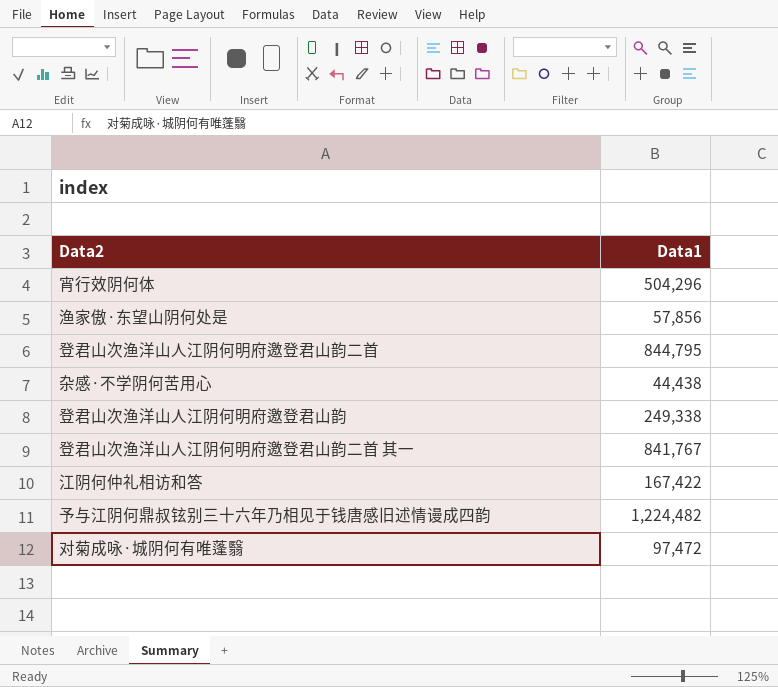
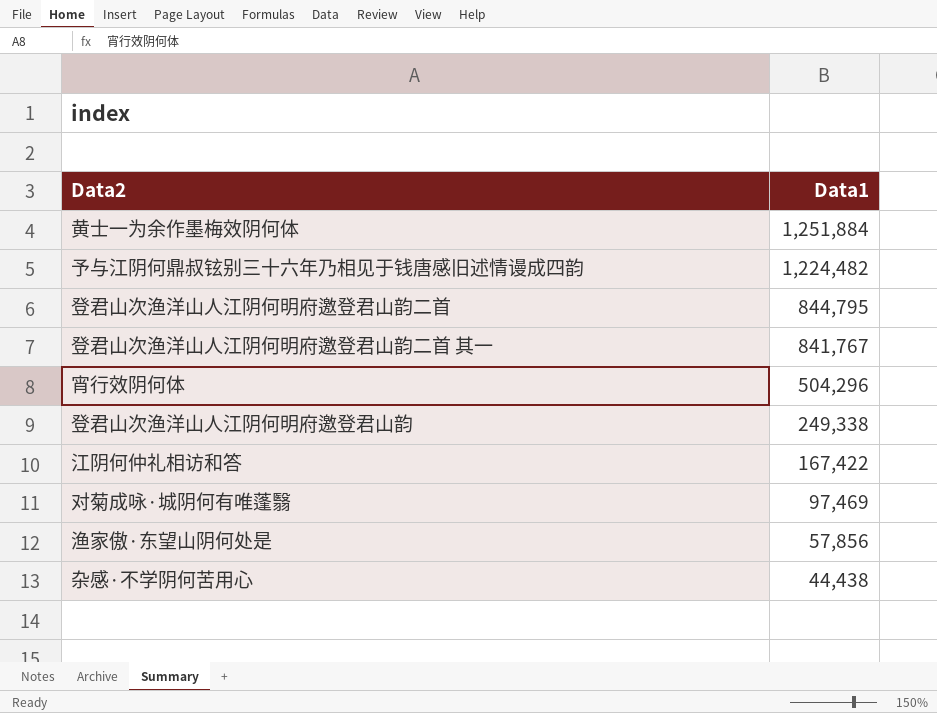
row order: none -> Data1 descending
row 黄士一为余作墨梅效阴何体: none -> 1,251,884
对菊成咏·城阴何有唯蓬翳 | Data1: 97,472 -> 97,469

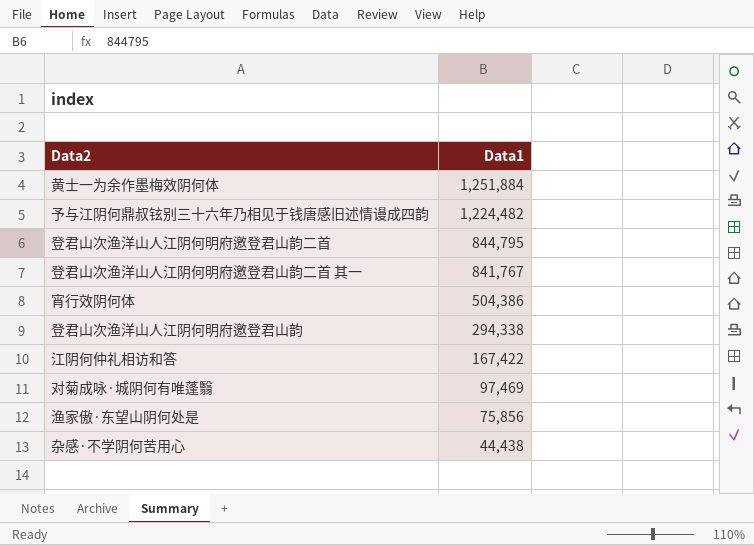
宵行效阴何体 | Data1: 504,296 -> 504,386
登君山次渔洋山人江阴何明府邀登君山韵 | Data1: 249,338 -> 294,338
渔家傲·东望山阴何处是 | Data1: 57,856 -> 75,856

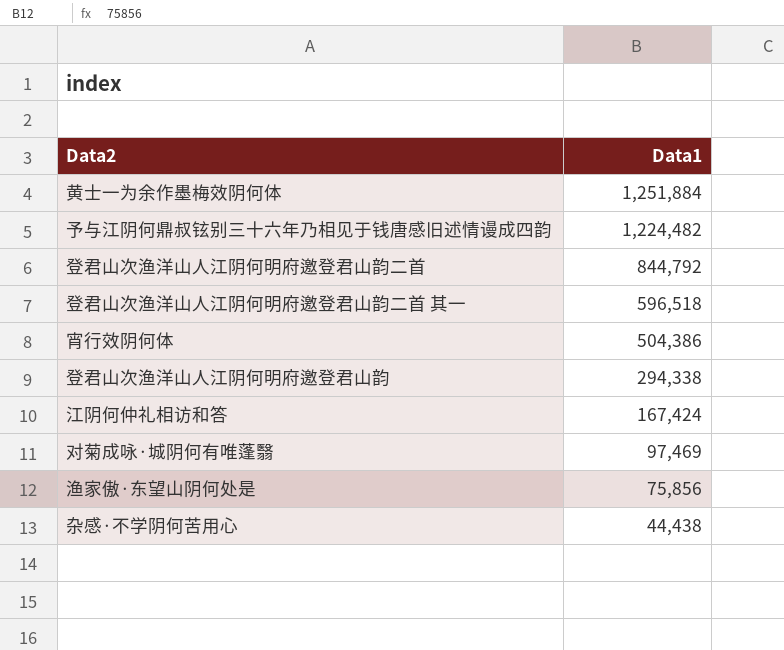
登君山次渔洋山人江阴何明府邀登君山韵二首 | Data1: 844,795 -> 844,792
登君山次渔洋山人江阴何明府邀登君山韵二首 其一 | Data1: 841,767 -> 596,518
江阴何仲礼相访和答 | Data1: 167,422 -> 167,424

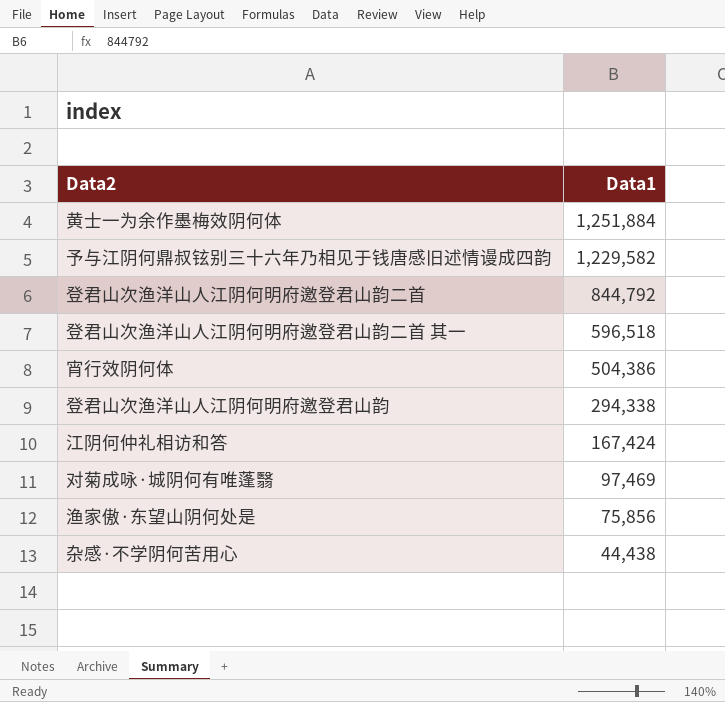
予与江阴何鼎叔铉别三十六年乃相见于钱唐感旧述情谩成四韵 | Data1: 1,224,482 -> 1,229,582

